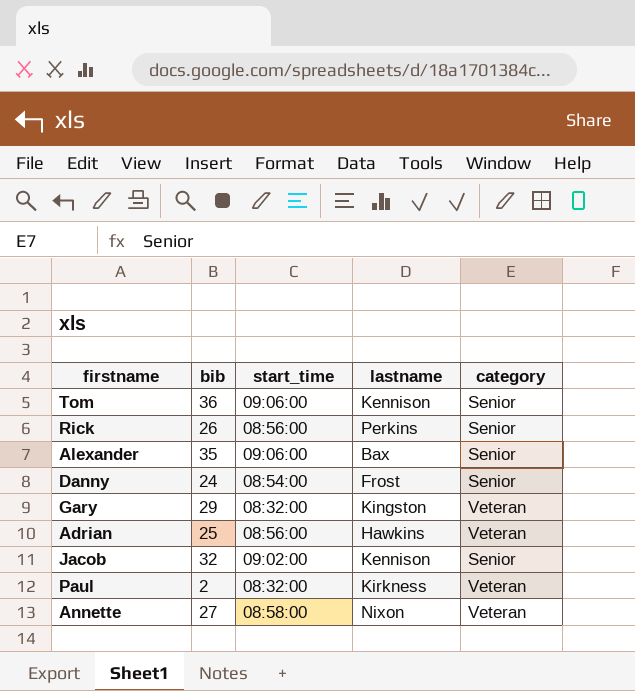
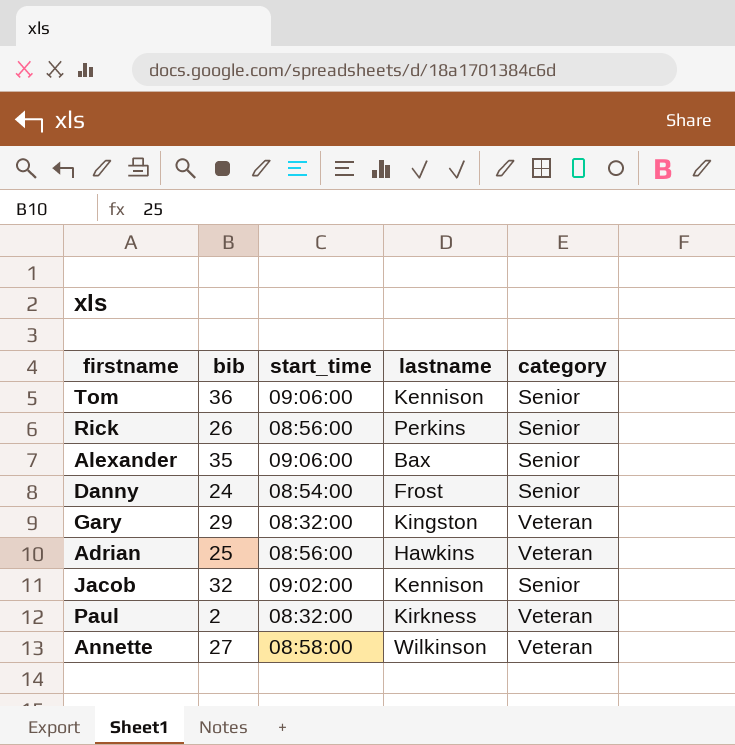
Annette | lastname: Nixon -> Wilkinson

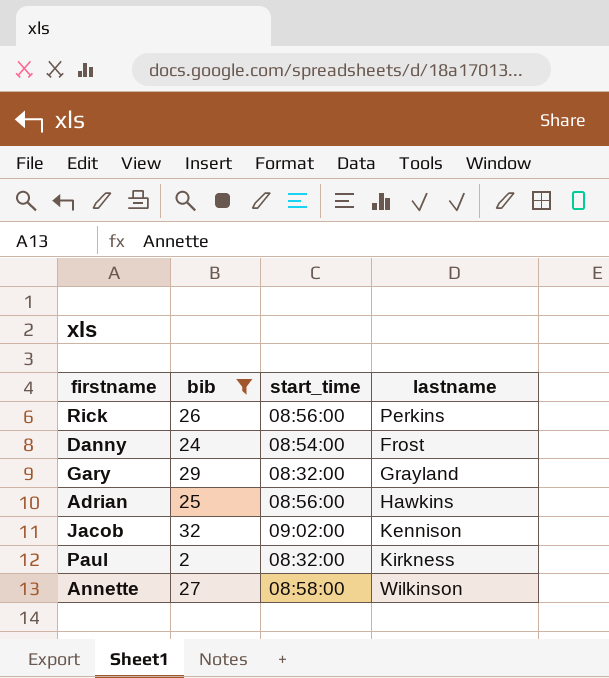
filter: none -> bib <= 32
column category | position: 5 -> none
Gary | lastname: Kingston -> Grayland

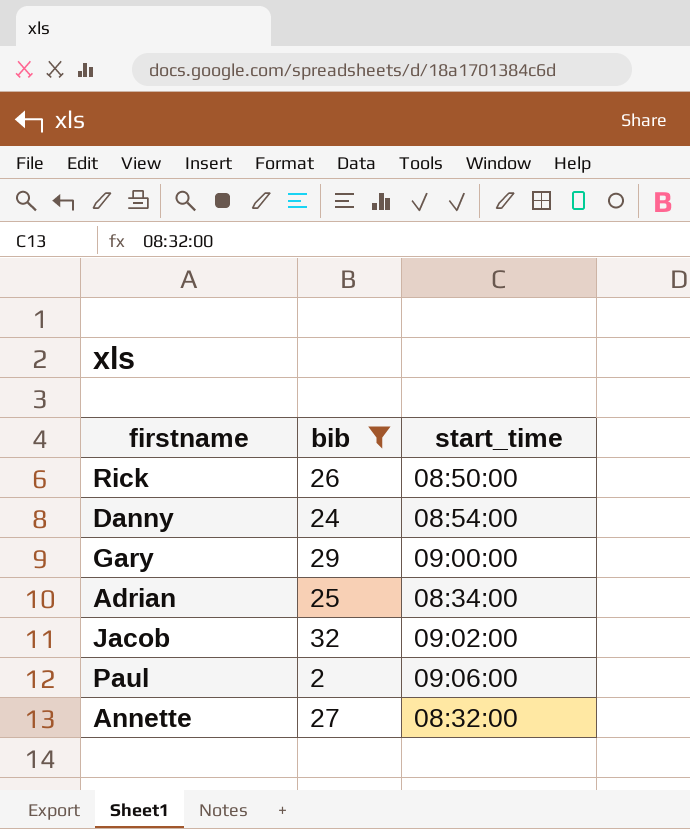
column lastname | position: 4 -> none
Rick | start_time: 08:56:00 -> 08:50:00
Gary | start_time: 08:32:00 -> 09:00:00
Adrian | start_time: 08:56:00 -> 08:34:00
Paul | start_time: 08:32:00 -> 09:06:00
Annette | start_time: 08:58:00 -> 08:32:00

